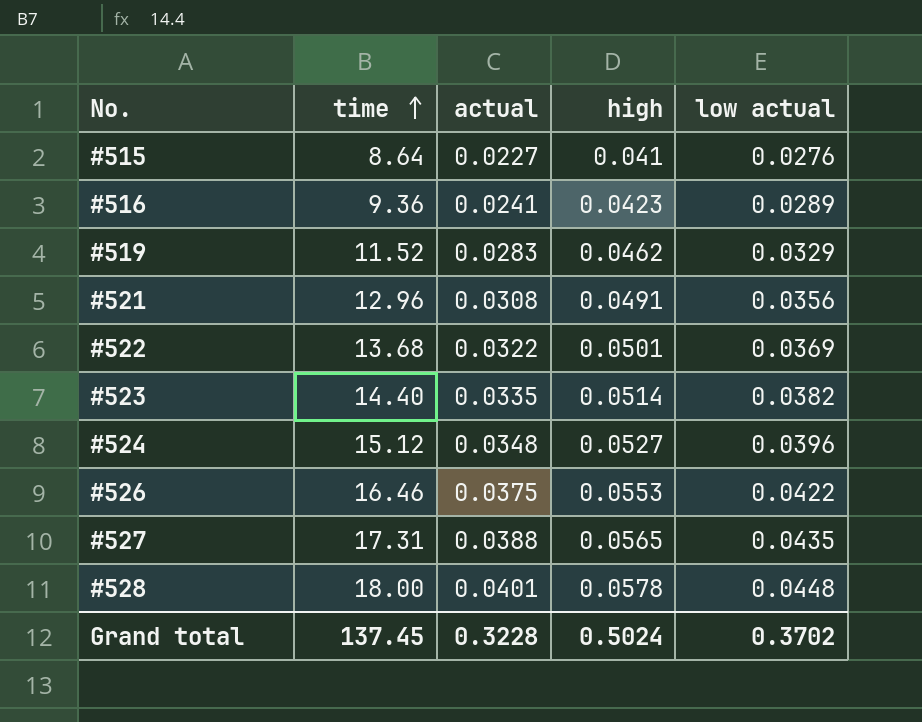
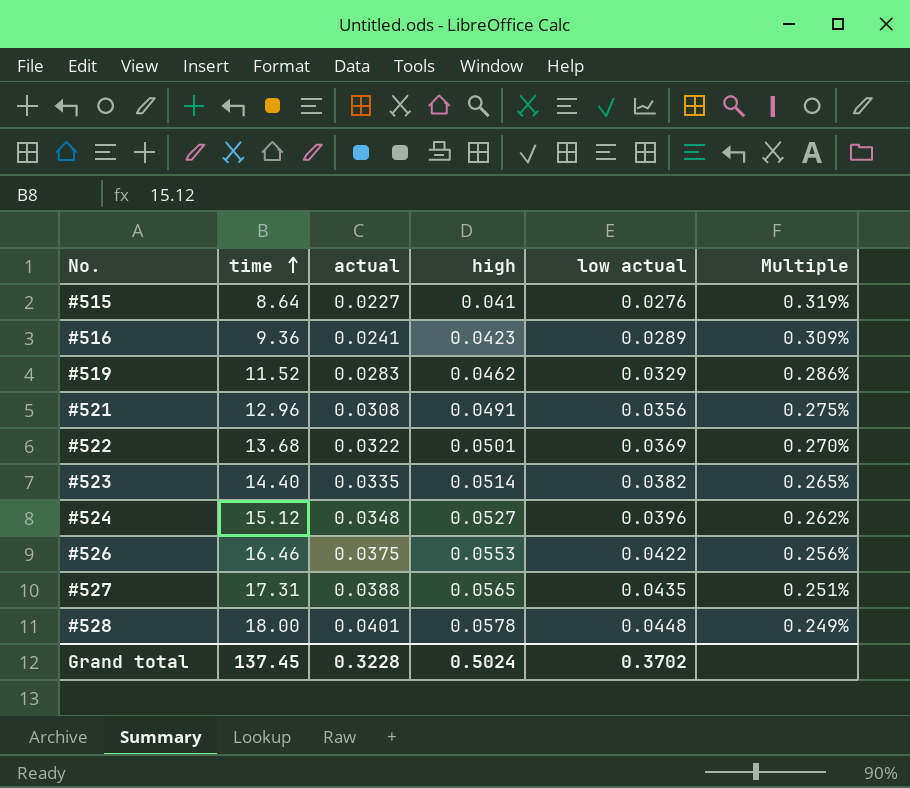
column Multiple | formula: none -> [low actual] / [time]

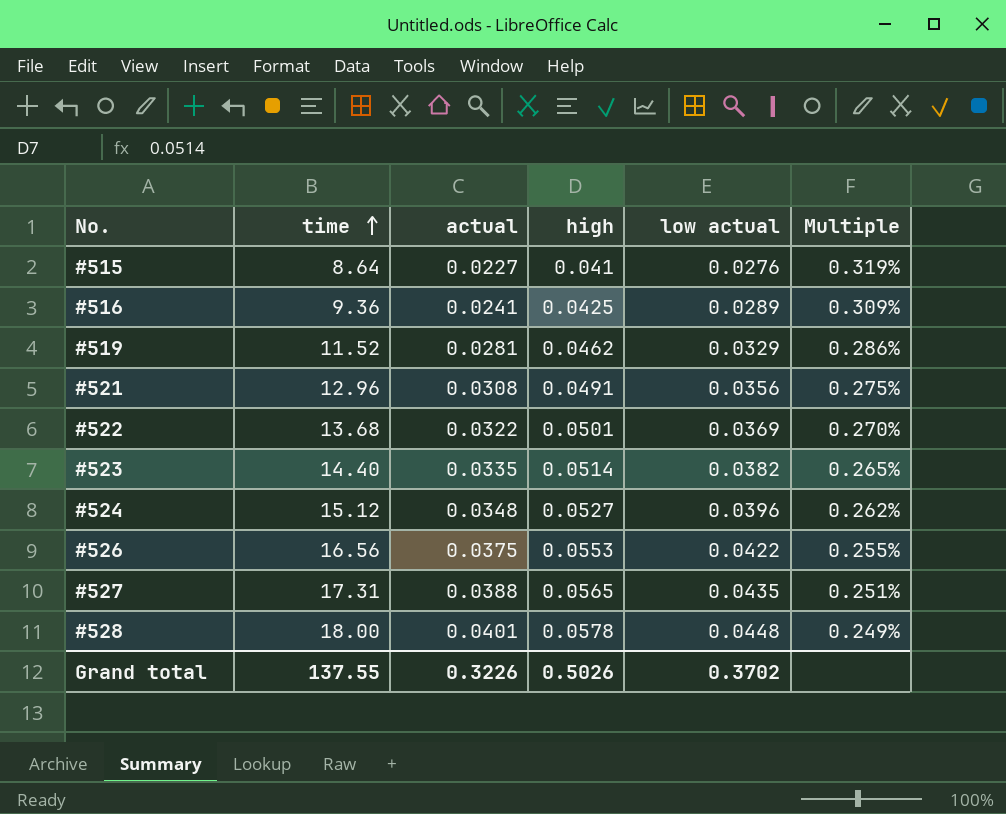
#516 | high: 0.0423 -> 0.0425
#519 | actual: 0.0283 -> 0.0281
#526 | time: 16.46 -> 16.56
#526 | Multiple: 0.256% -> 0.255%
Grand total | time: 137.45 -> 137.55
Grand total | actual: 0.3228 -> 0.3226
Grand total | high: 0.5024 -> 0.5026

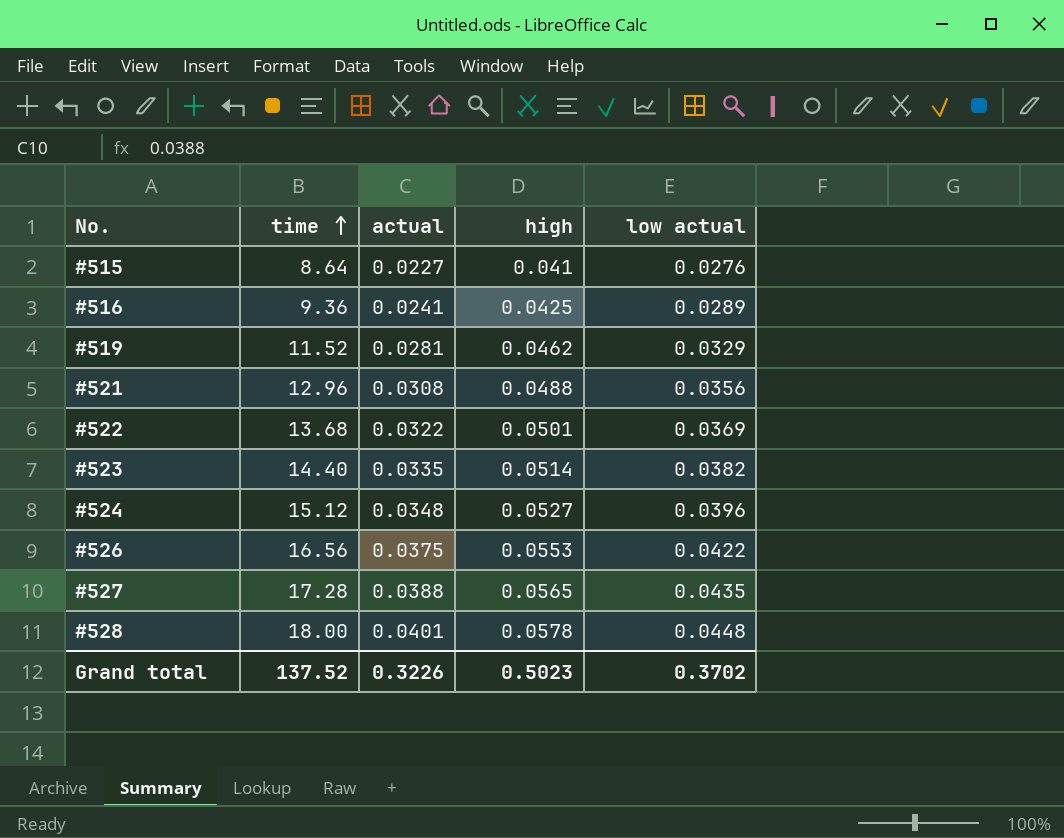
column Multiple | formula: [low actual] / [time] -> none
#521 | high: 0.0491 -> 0.0488
#527 | time: 17.31 -> 17.28
Grand total | time: 137.55 -> 137.52
Grand total | high: 0.5026 -> 0.5023

